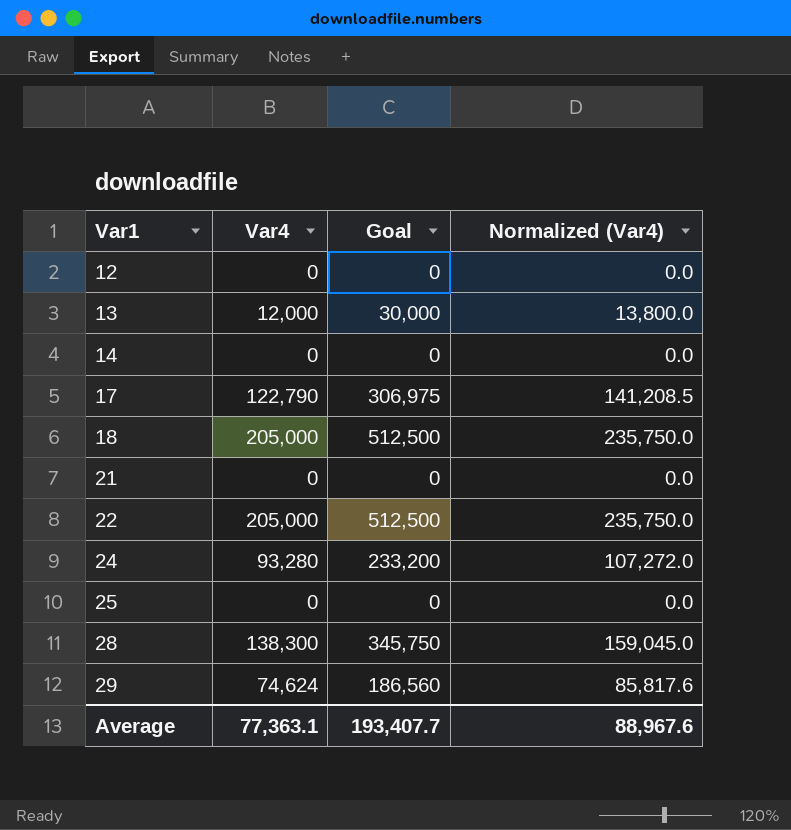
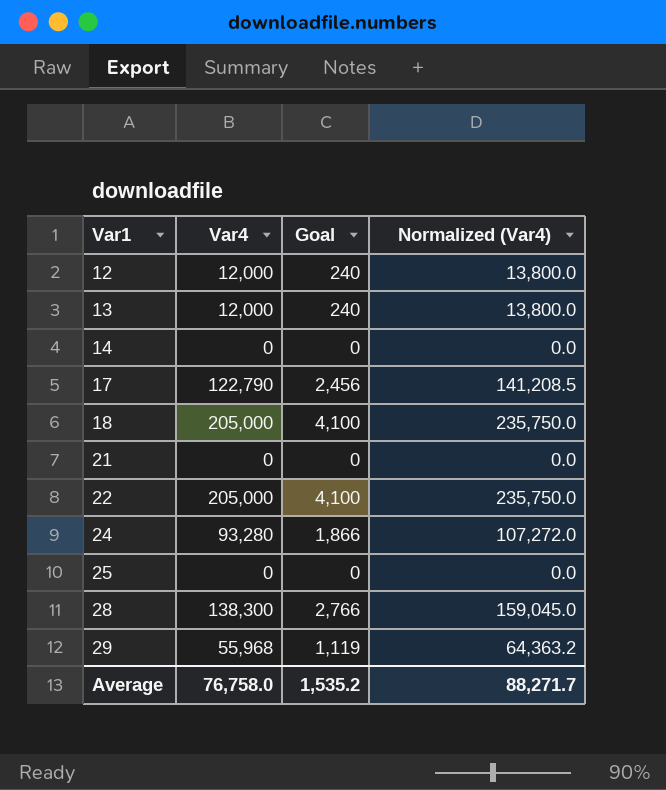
column Goal | formula: [Var4] * 2.5 -> [Var4] * 0.02
12 | Var4: 0 -> 12,000
12 | Normalized (Var4): 0.0 -> 13,800.0
29 | Var4: 74,624 -> 55,968
29 | Normalized (Var4): 85,817.6 -> 64,363.2
Average | Var4: 77,363.1 -> 76,758.0
Average | Goal: 193,407.7 -> 1,535.2
Average | Normalized (Var4): 88,967.6 -> 88,271.7

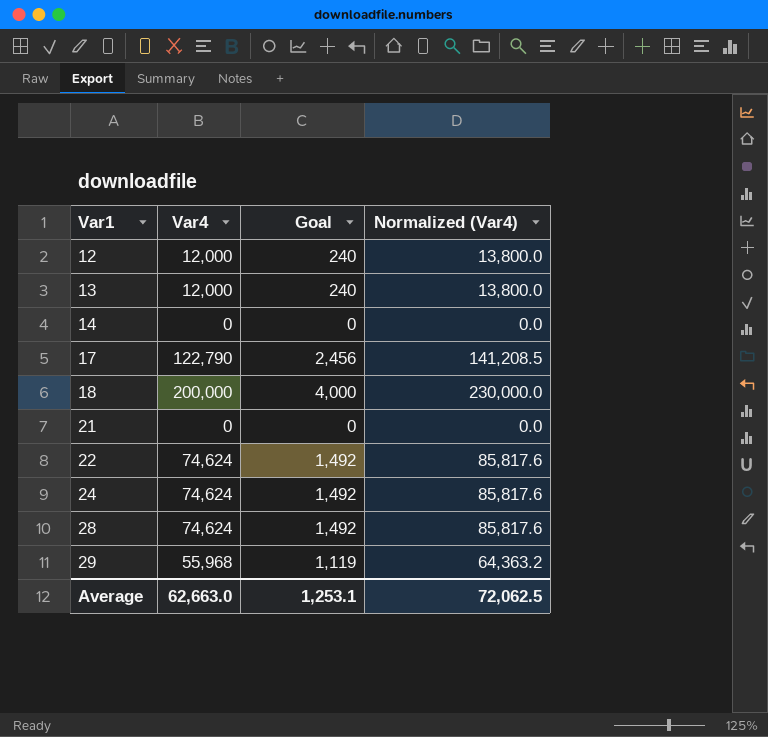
row 25: 0 | 0 | 0.0 -> none
18 | Var4: 205,000 -> 200,000
18 | Goal: 4,100 -> 4,000
18 | Normalized (Var4): 235,750.0 -> 230,000.0
22 | Var4: 205,000 -> 74,624
22 | Goal: 4,100 -> 1,492
22 | Normalized (Var4): 235,750.0 -> 85,817.6
24 | Var4: 93,280 -> 74,624
24 | Goal: 1,866 -> 1,492
24 | Normalized (Var4): 107,272.0 -> 85,817.6
28 | Var4: 138,300 -> 74,624
28 | Goal: 2,766 -> 1,492
28 | Normalized (Var4): 159,045.0 -> 85,817.6
Average | Var4: 76,758.0 -> 62,663.0
Average | Goal: 1,535.2 -> 1,253.1
Average | Normalized (Var4): 88,271.7 -> 72,062.5

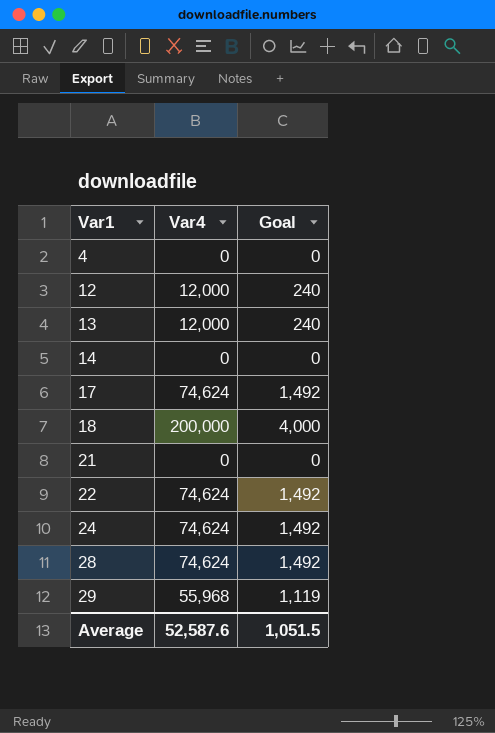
column Normalized (Var4) | formula: [Var4] * 1.15 -> none
row 4: none -> 0 | 0
17 | Var4: 122,790 -> 74,624
17 | Goal: 2,456 -> 1,492
Average | Var4: 62,663.0 -> 52,587.6
Average | Goal: 1,253.1 -> 1,051.5

